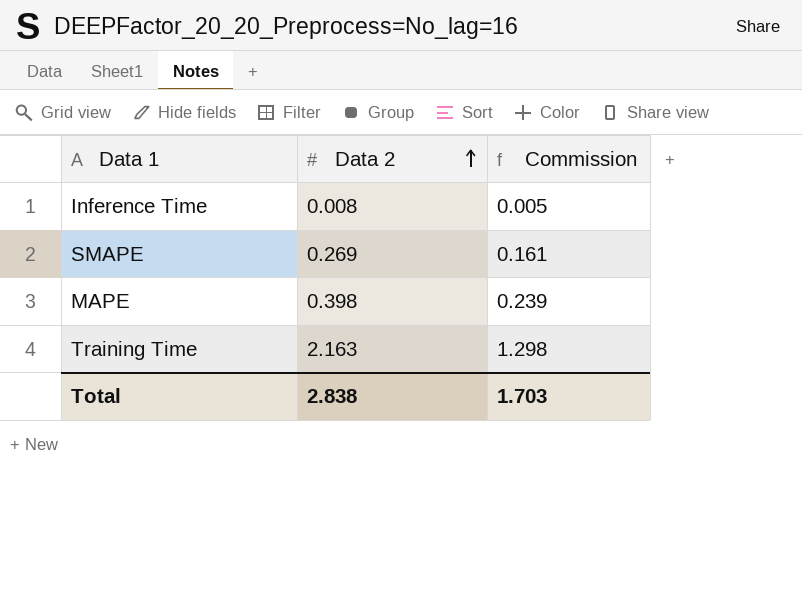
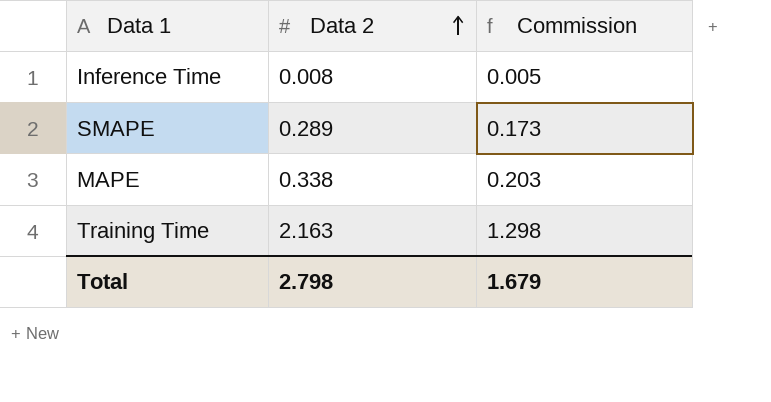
SMAPE | Data 2: 0.269 -> 0.289
SMAPE | Commission: 0.161 -> 0.173
MAPE | Data 2: 0.398 -> 0.338
MAPE | Commission: 0.239 -> 0.203
Total | Data 2: 2.838 -> 2.798
Total | Commission: 1.703 -> 1.679

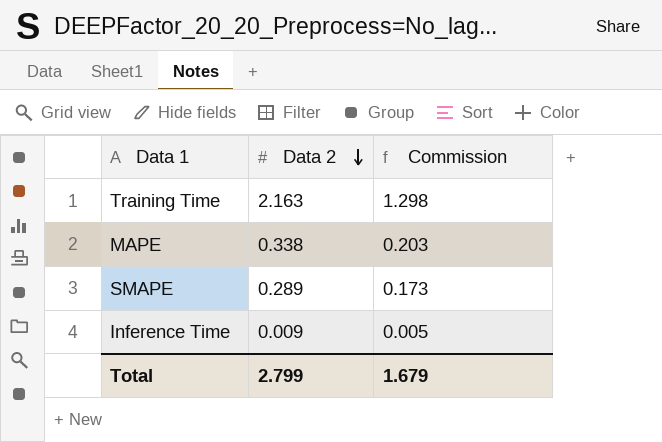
row order: Data 2 ascending -> Data 2 descending
Inference Time | Data 2: 0.008 -> 0.009
Total | Data 2: 2.798 -> 2.799

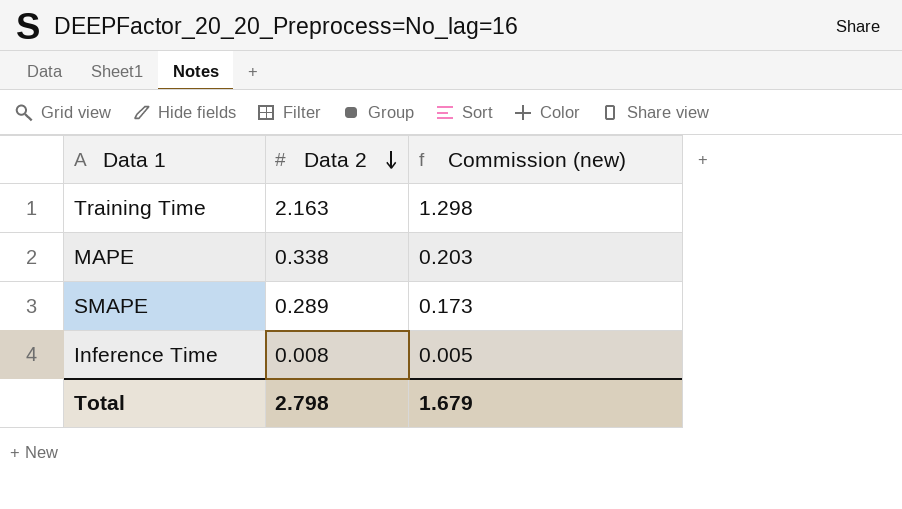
column name: Commission -> Commission (new)
Inference Time | Data 2: 0.009 -> 0.008
Total | Data 2: 2.799 -> 2.798

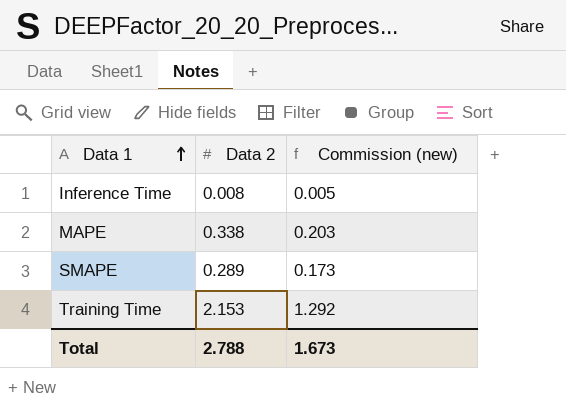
row order: Data 2 descending -> Data 1 ascending
Training Time | Data 2: 2.163 -> 2.153
Training Time | Commission (new): 1.298 -> 1.292
Total | Data 2: 2.798 -> 2.788
Total | Commission (new): 1.679 -> 1.673

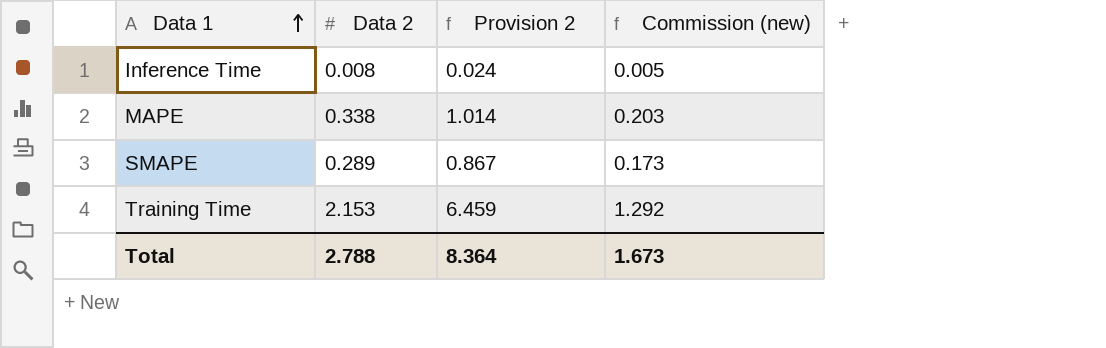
column Provision 2 | formula: none -> [Data 2] * 3

